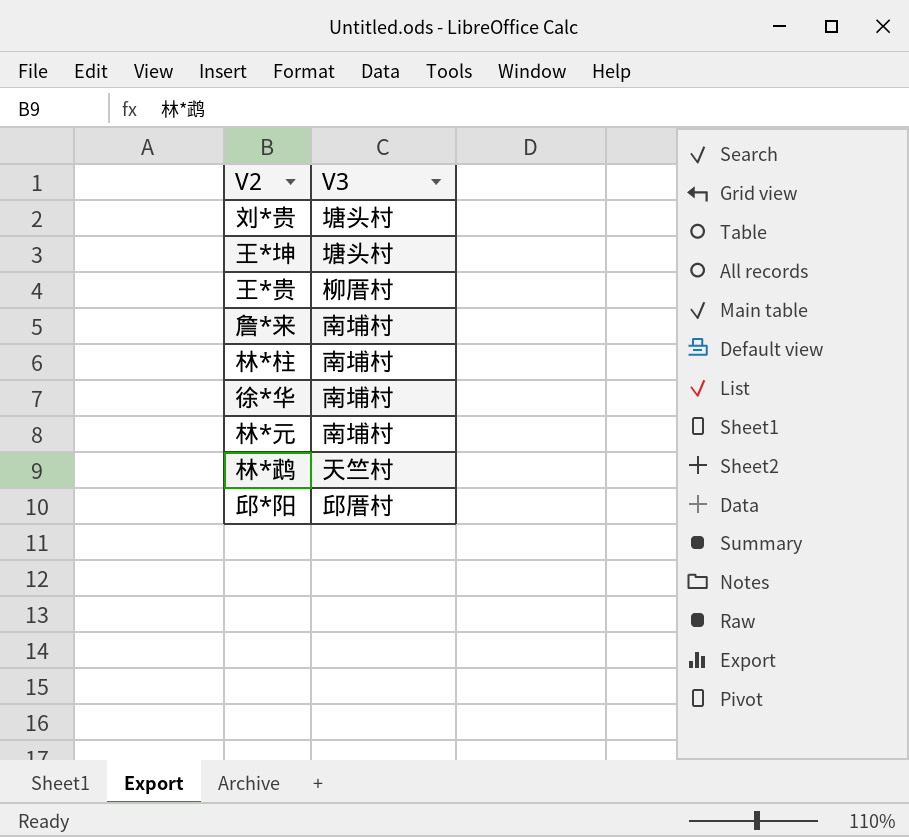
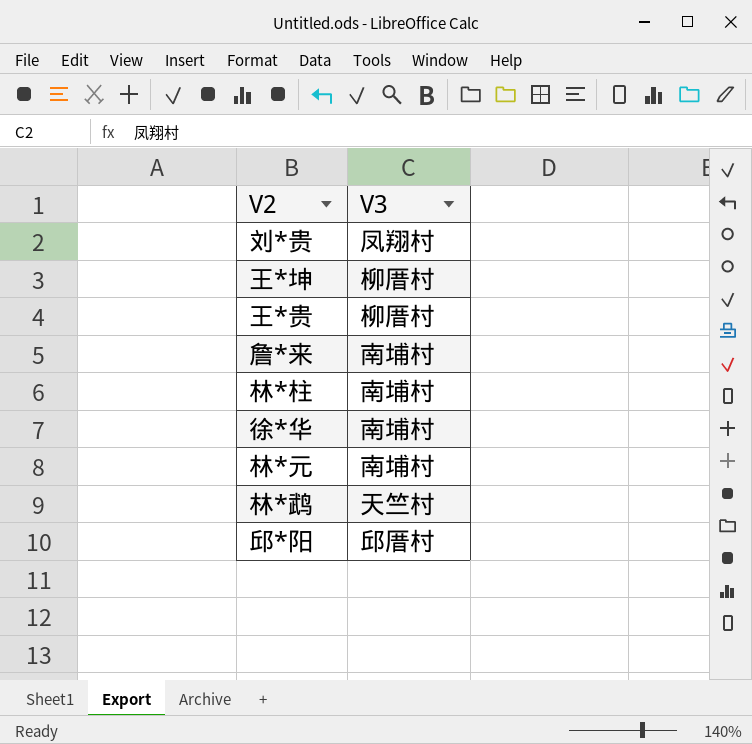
刘*贵 | V3: 塘头村 -> 凤翔村
王*坤 | V3: 塘头村 -> 柳厝村

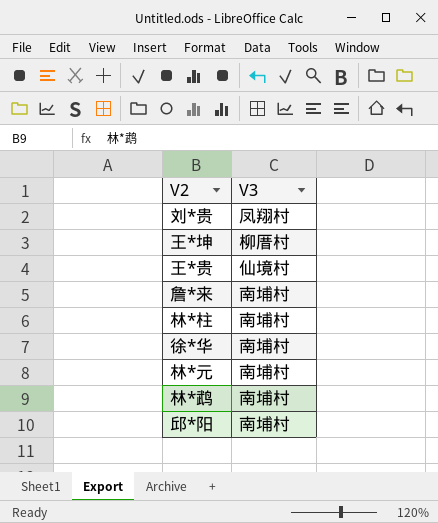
王*贵 | V3: 柳厝村 -> 仙境村
林*鹉 | V3: 天竺村 -> 南埔村
邱*阳 | V3: 邱厝村 -> 南埔村

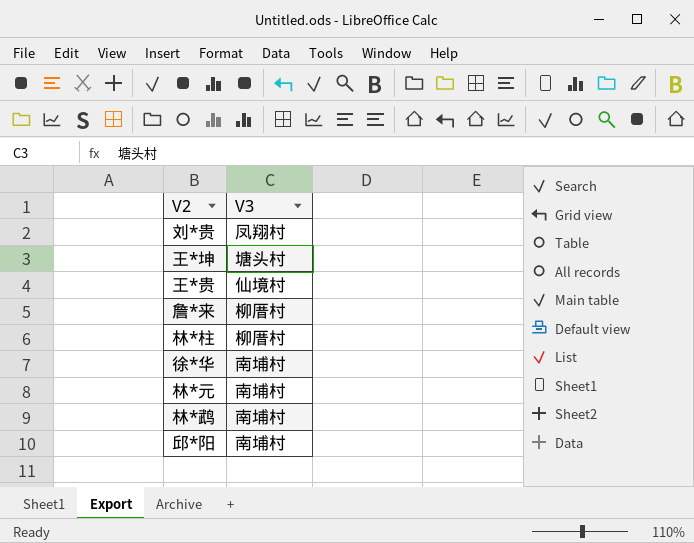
王*坤 | V3: 柳厝村 -> 塘头村
詹*来 | V3: 南埔村 -> 柳厝村
林*柱 | V3: 南埔村 -> 柳厝村

